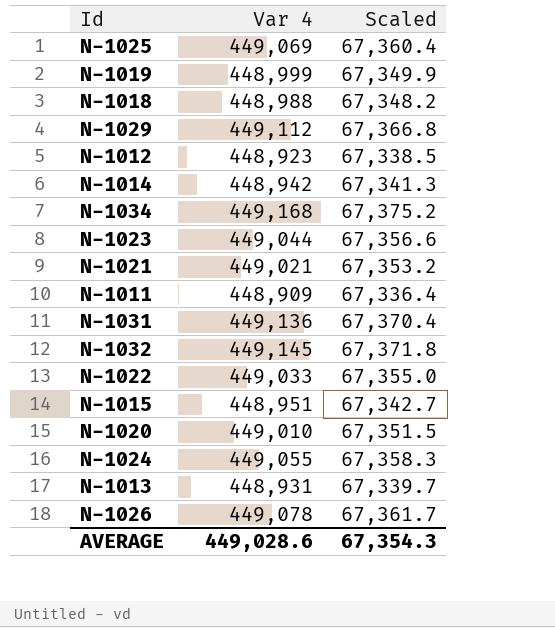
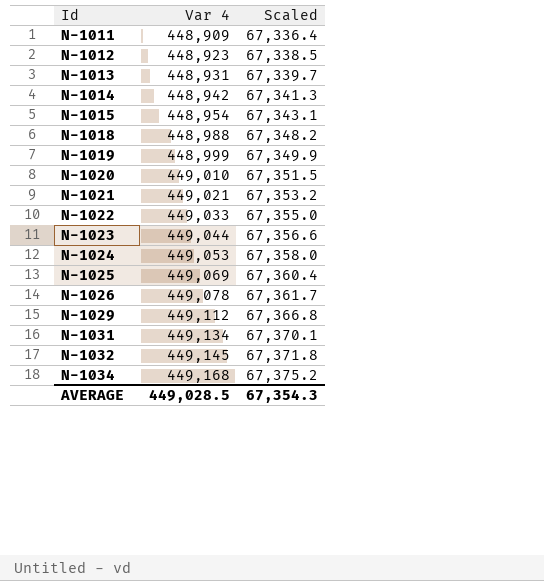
row order: none -> Id ascending
N-1015 | Var 4: 448,951 -> 448,954
N-1015 | Scaled: 67,342.7 -> 67,343.1
N-1024 | Var 4: 449,055 -> 449,053
N-1024 | Scaled: 67,358.3 -> 67,358.0
N-1031 | Var 4: 449,136 -> 449,134
N-1031 | Scaled: 67,370.4 -> 67,370.1
AVERAGE | Var 4: 449,028.6 -> 449,028.5

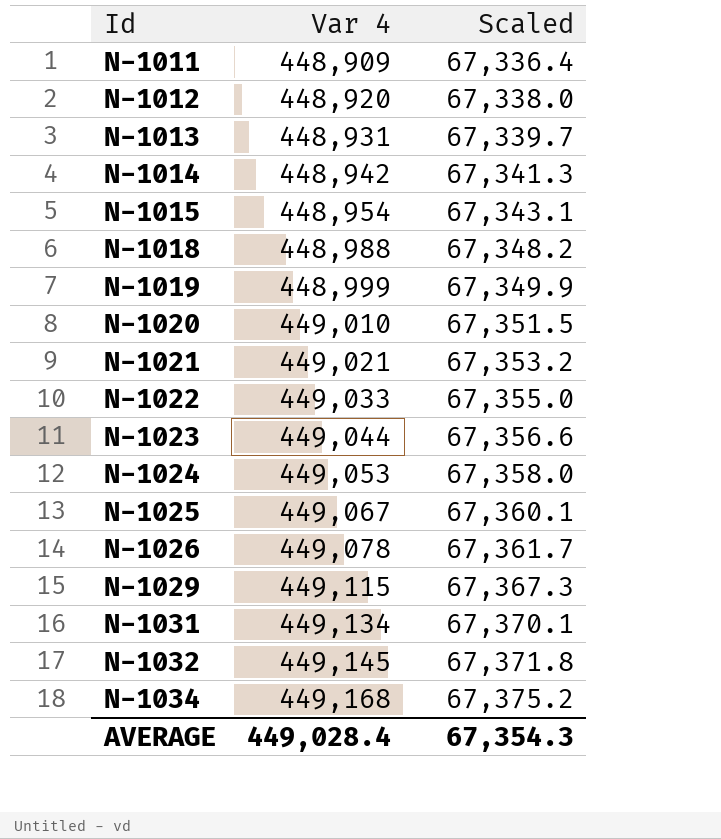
N-1012 | Var 4: 448,923 -> 448,920
N-1012 | Scaled: 67,338.5 -> 67,338.0
N-1025 | Var 4: 449,069 -> 449,067
N-1025 | Scaled: 67,360.4 -> 67,360.1
N-1029 | Var 4: 449,112 -> 449,115
N-1029 | Scaled: 67,366.8 -> 67,367.3
AVERAGE | Var 4: 449,028.5 -> 449,028.4

